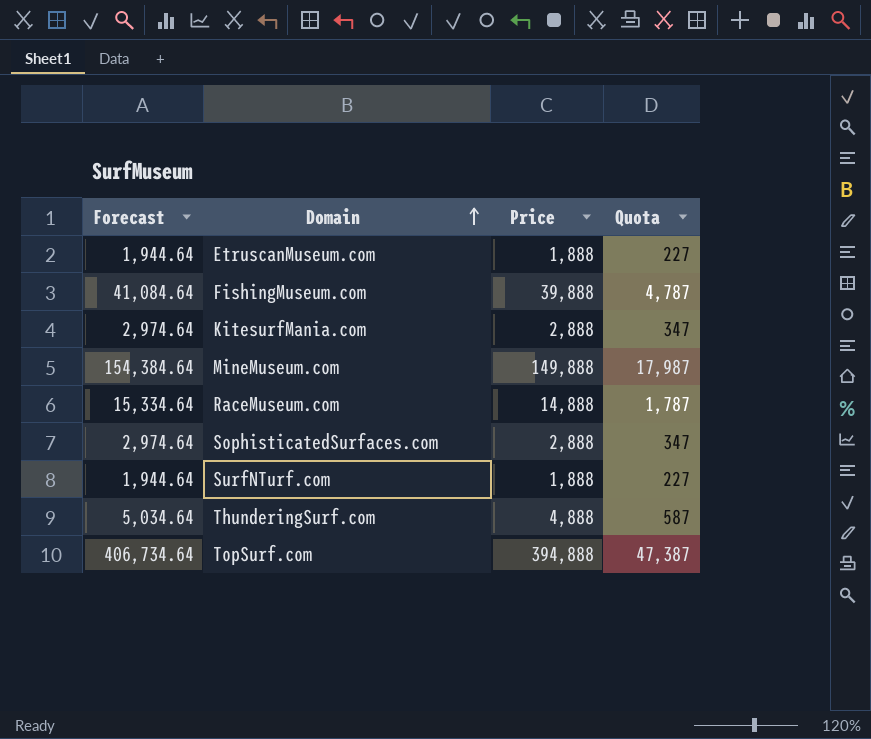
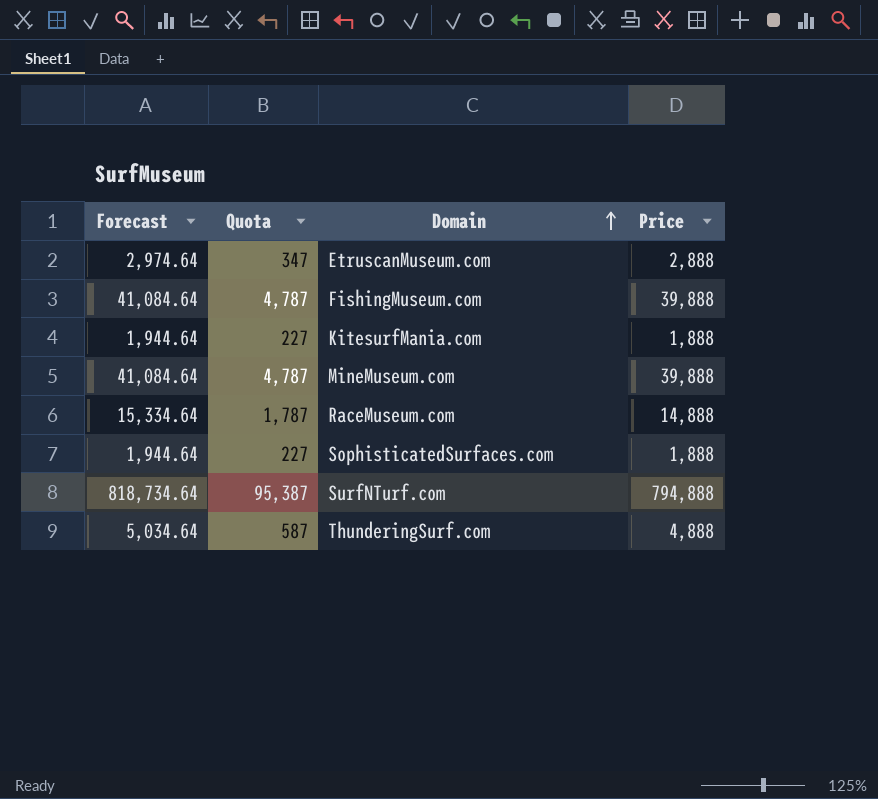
column Quota | position: 4 -> 2
row TopSurf.com: 406,734.64 | 394,888 | 47,387 -> none
EtruscanMuseum.com | Forecast: 1,944.64 -> 2,974.64
EtruscanMuseum.com | Quota: 227 -> 347
EtruscanMuseum.com | Price: 1,888 -> 2,888
KitesurfMania.com | Forecast: 2,974.64 -> 1,944.64
KitesurfMania.com | Quota: 347 -> 227
KitesurfMania.com | Price: 2,888 -> 1,888
MineMuseum.com | Forecast: 154,384.64 -> 41,084.64
MineMuseum.com | Quota: 17,987 -> 4,787
MineMuseum.com | Price: 149,888 -> 39,888
SophisticatedSurfaces.com | Forecast: 2,974.64 -> 1,944.64
SophisticatedSurfaces.com | Quota: 347 -> 227
SophisticatedSurfaces.com | Price: 2,888 -> 1,888
SurfNTurf.com | Forecast: 1,944.64 -> 818,734.64
SurfNTurf.com | Quota: 227 -> 95,387
SurfNTurf.com | Price: 1,888 -> 794,888

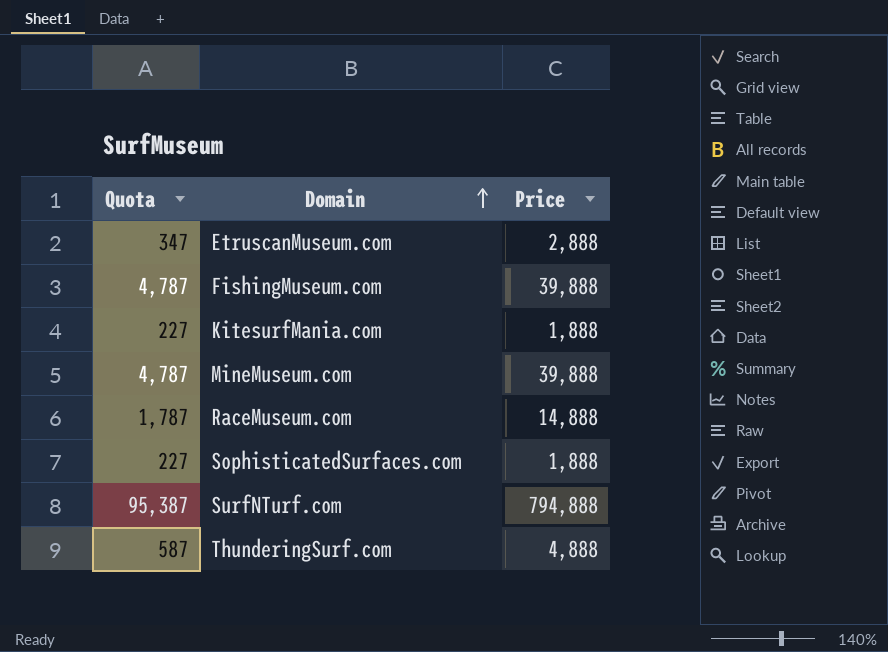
column Forecast | formula: [Price] * 1.03 -> none

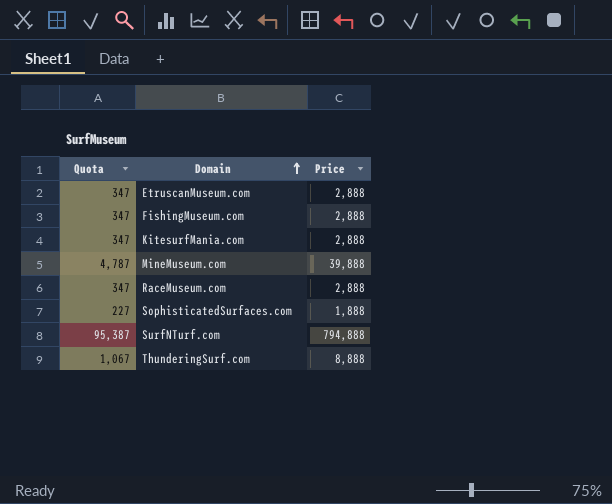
FishingMuseum.com | Quota: 4,787 -> 347
FishingMuseum.com | Price: 39,888 -> 2,888
KitesurfMania.com | Quota: 227 -> 347
KitesurfMania.com | Price: 1,888 -> 2,888
RaceMuseum.com | Quota: 1,787 -> 347
RaceMuseum.com | Price: 14,888 -> 2,888
ThunderingSurf.com | Quota: 587 -> 1,067
ThunderingSurf.com | Price: 4,888 -> 8,888

